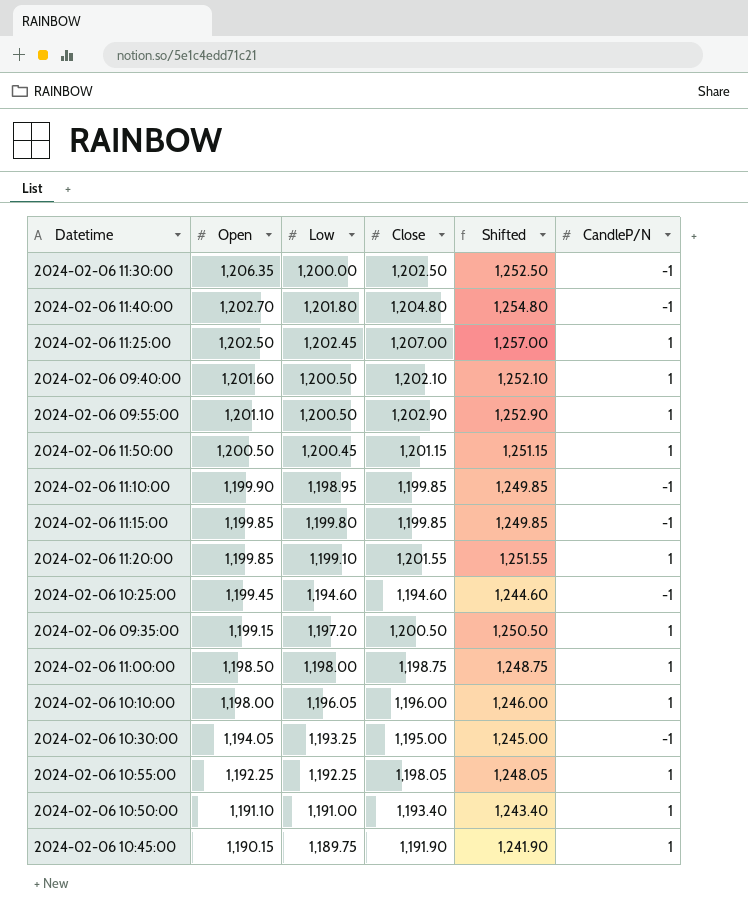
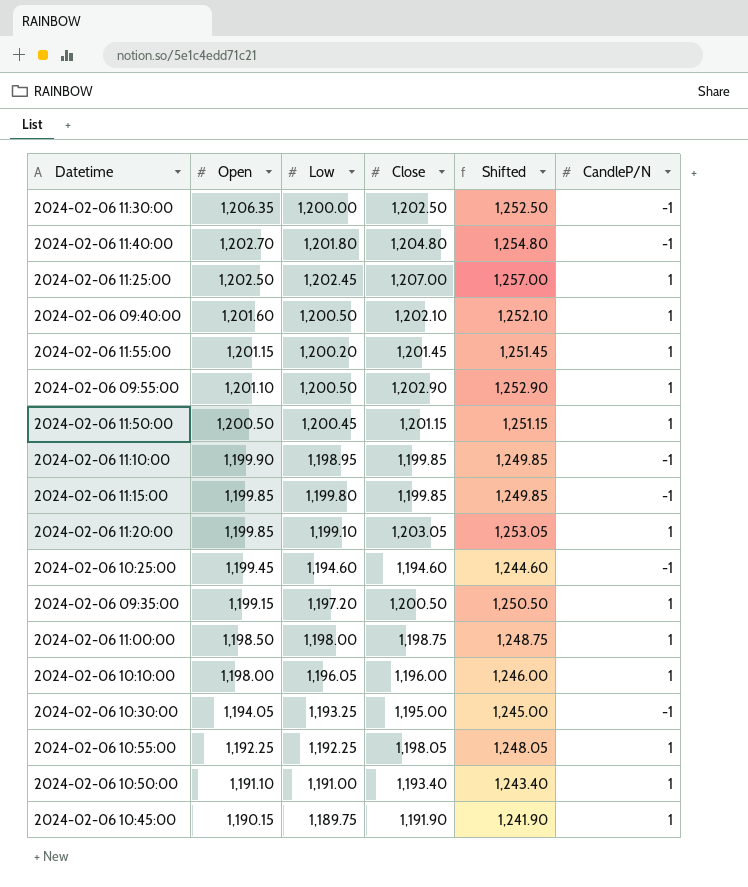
row 2024-02-06 11:55:00: none -> 1,201.15 | 1,200.20 | 1,201.45 | 1,251.45 | 1
2024-02-06 11:20:00 | Close: 1,201.55 -> 1,203.05
2024-02-06 11:20:00 | Shifted: 1,251.55 -> 1,253.05

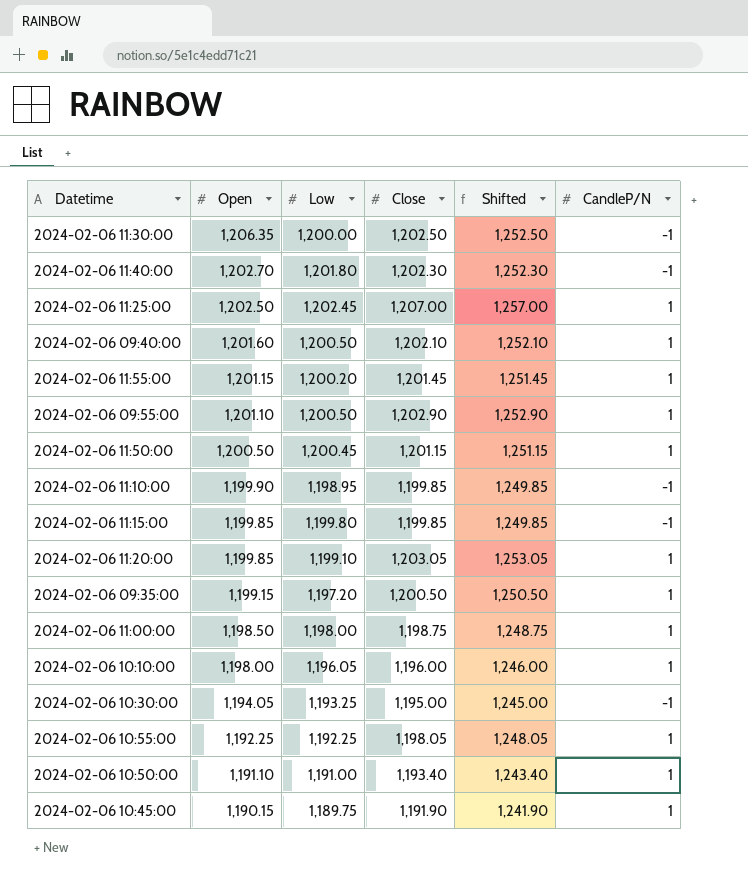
row 2024-02-06 10:25:00: 1,199.45 | 1,194.60 | 1,194.60 | 1,244.60 | -1 -> none
2024-02-06 11:40:00 | Close: 1,204.80 -> 1,202.30
2024-02-06 11:40:00 | Shifted: 1,254.80 -> 1,252.30

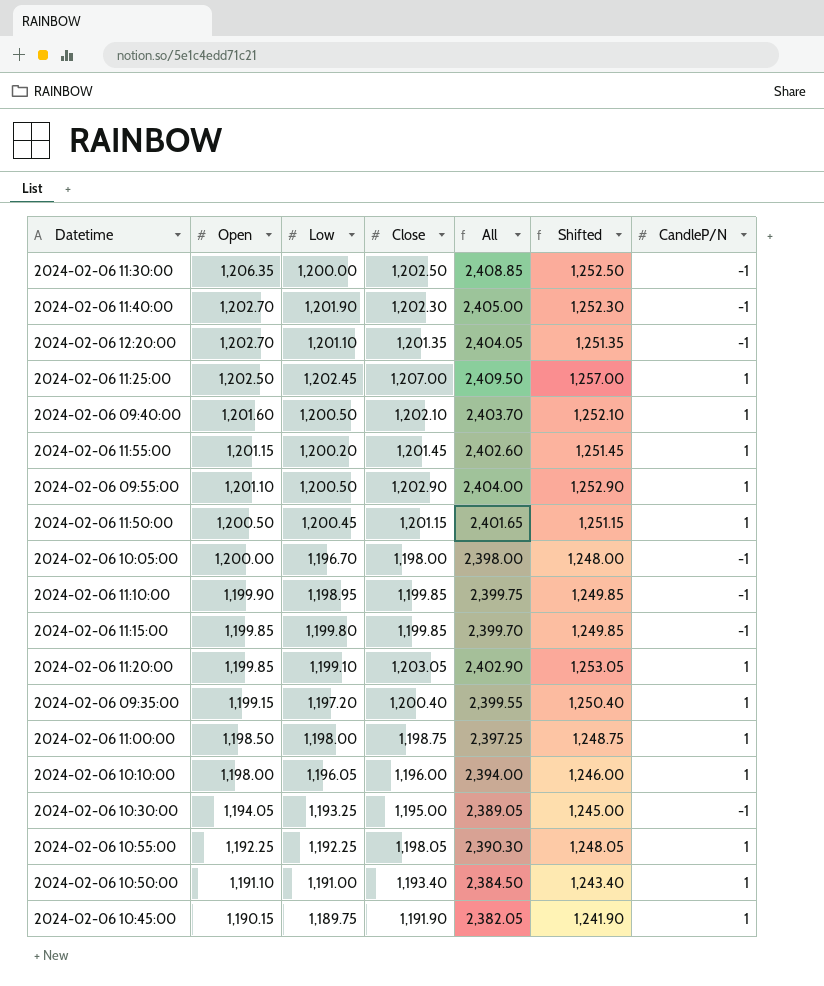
column All | formula: none -> [Open] + [Close]
2024-02-06 11:40:00 | Low: 1,201.80 -> 1,201.90
row 2024-02-06 12:20:00: none -> 1,202.70 | 1,201.10 | 1,201.35 | 2,404.05 | 1,251.35 | -1
row 2024-02-06 10:05:00: none -> 1,200.00 | 1,196.70 | 1,198.00 | 2,398.00 | 1,248.00 | -1
2024-02-06 09:35:00 | Close: 1,200.50 -> 1,200.40
2024-02-06 09:35:00 | Shifted: 1,250.50 -> 1,250.40

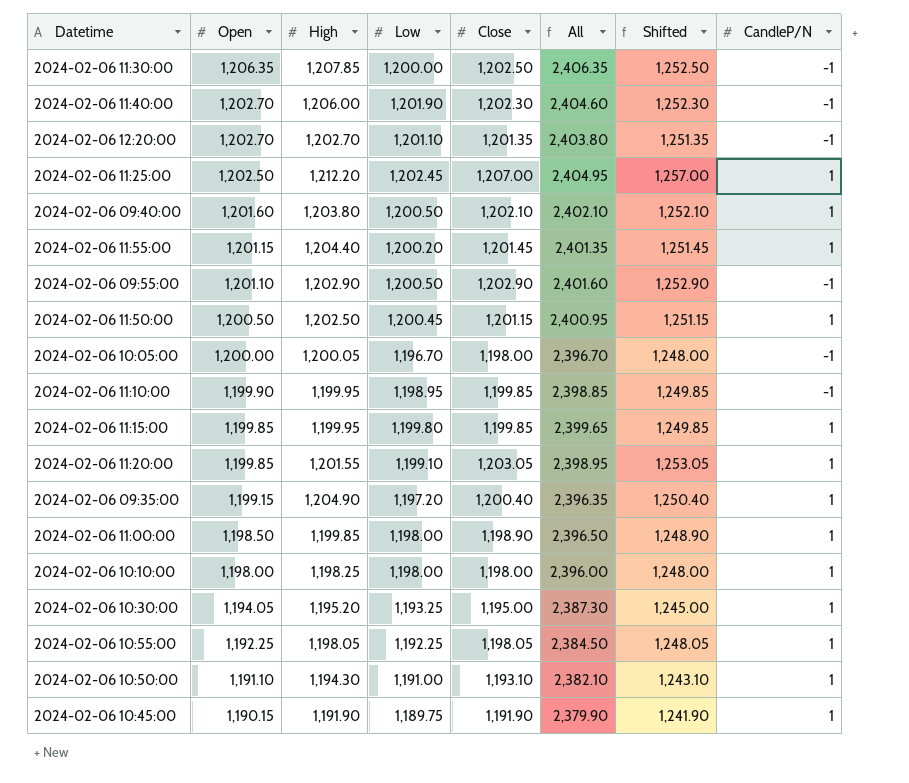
column High | position: none -> 3
column All | formula: [Open] + [Close] -> [Open] + [Low]
2024-02-06 09:55:00 | CandleP/N: 1 -> -1
2024-02-06 11:15:00 | CandleP/N: -1 -> 1
2024-02-06 11:00:00 | Close: 1,198.75 -> 1,198.90
2024-02-06 11:00:00 | Shifted: 1,248.75 -> 1,248.90
2024-02-06 10:10:00 | Low: 1,196.05 -> 1,198.00
2024-02-06 10:10:00 | Close: 1,196.00 -> 1,198.00
2024-02-06 10:10:00 | Shifted: 1,246.00 -> 1,248.00
2024-02-06 10:30:00 | CandleP/N: -1 -> 1
2024-02-06 10:50:00 | Close: 1,193.40 -> 1,193.10
2024-02-06 10:50:00 | Shifted: 1,243.40 -> 1,243.10

